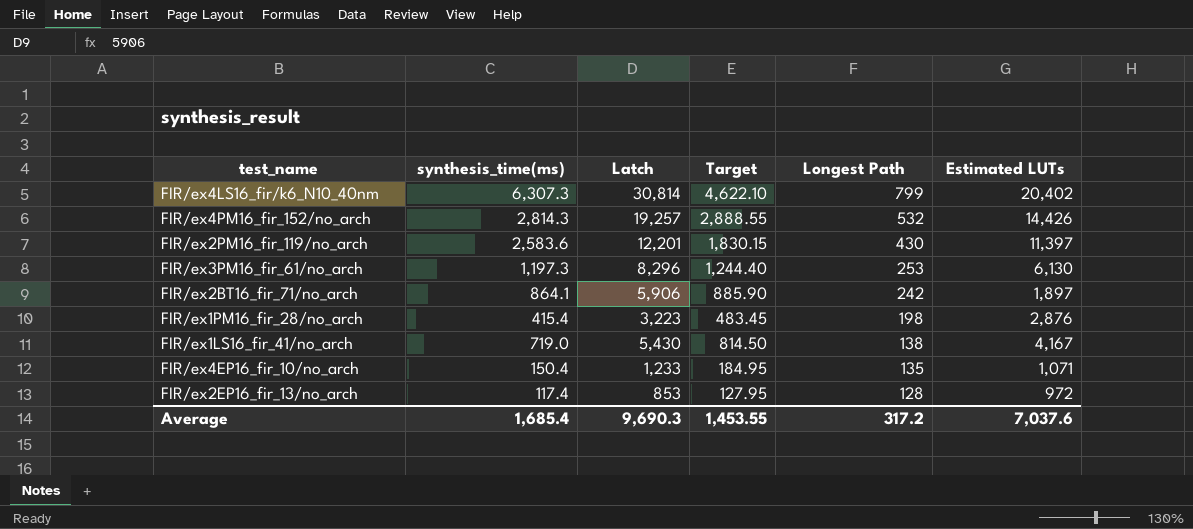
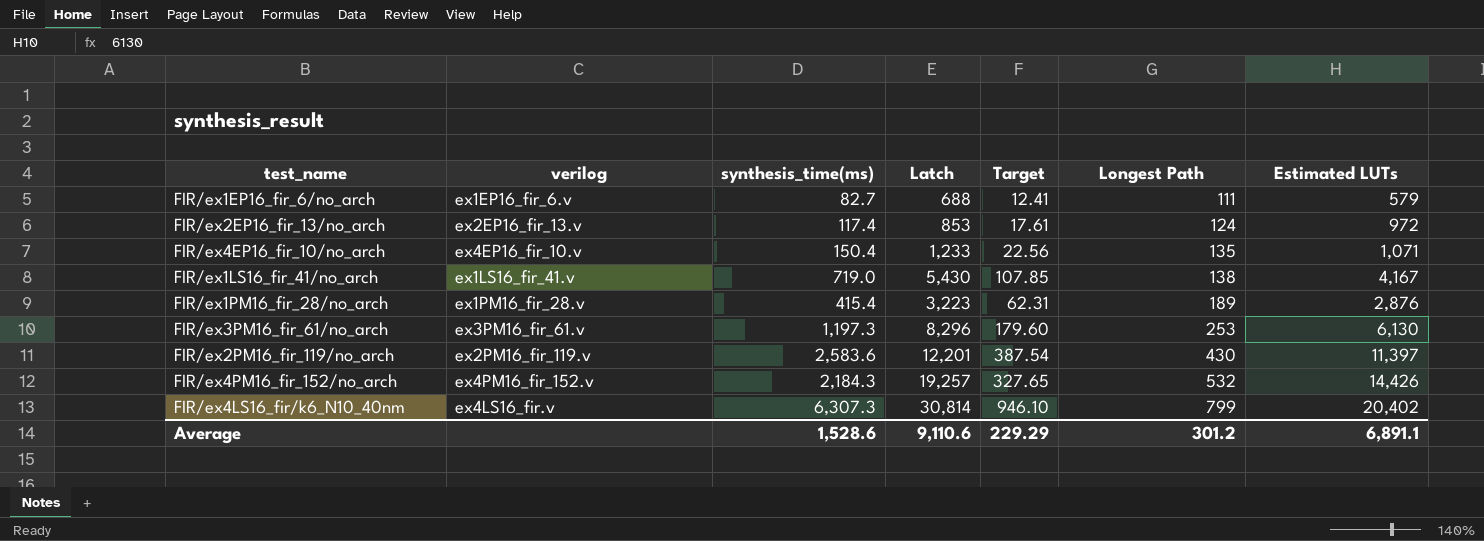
row order: Longest Path descending -> Longest Path ascending
column verilog | position: none -> 2
column Target | formula: [Latch] * 0.15 -> [synthesis_time(ms)] * 0.15
row FIR/ex2BT16_fir_71/no_arch: 864.1 | 5,906 | 885.90 | 242 | 1,897 -> none
row FIR/ex1EP16_fir_6/no_arch: none -> ex1EP16_fir_6.v | 82.7 | 688 | 12.41 | 111 | 579
FIR/ex2EP16_fir_13/no_arch | Longest Path: 128 -> 124
FIR/ex1PM16_fir_28/no_arch | Longest Path: 198 -> 189
FIR/ex4PM16_fir_152/no_arch | synthesis_time(ms): 2,814.3 -> 2,184.3
Average | synthesis_time(ms): 1,685.4 -> 1,528.6
Average | Latch: 9,690.3 -> 9,110.6
Average | Target: 1,453.55 -> 229.29
Average | Longest Path: 317.2 -> 301.2
Average | Estimated LUTs: 7,037.6 -> 6,891.1

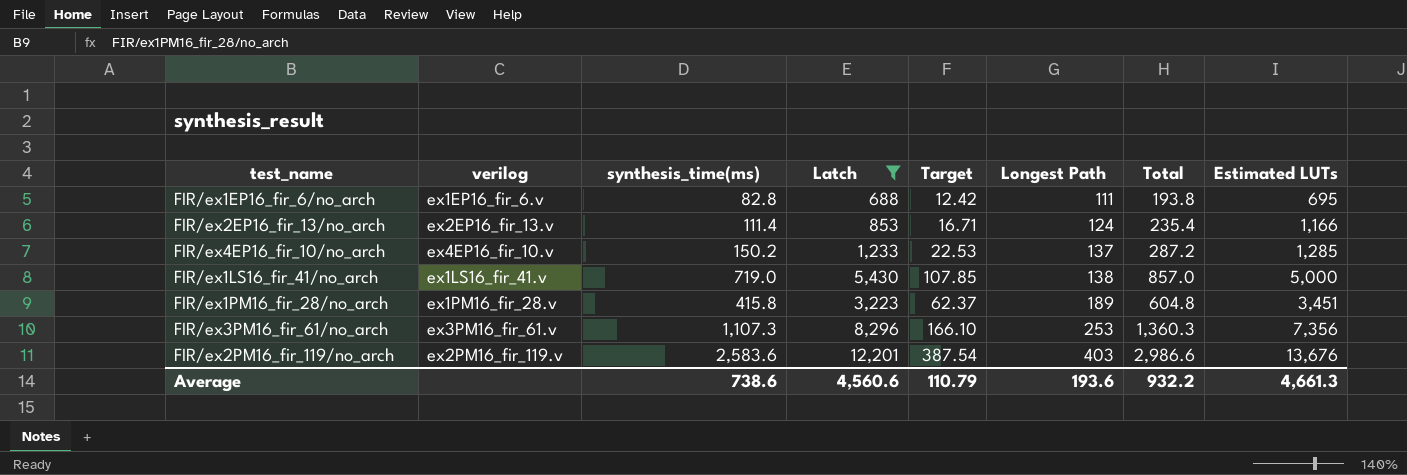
filter: none -> Latch <= 12,201
column Total | formula: none -> [synthesis_time(ms)] + [Longest Path]
FIR/ex1EP16_fir_6/no_arch | synthesis_time(ms): 82.7 -> 82.8
FIR/ex1EP16_fir_6/no_arch | Target: 12.41 -> 12.42
FIR/ex1EP16_fir_6/no_arch | Estimated LUTs: 579 -> 695
FIR/ex2EP16_fir_13/no_arch | synthesis_time(ms): 117.4 -> 111.4
FIR/ex2EP16_fir_13/no_arch | Target: 17.61 -> 16.71
FIR/ex2EP16_fir_13/no_arch | Estimated LUTs: 972 -> 1,166
FIR/ex4EP16_fir_10/no_arch | synthesis_time(ms): 150.4 -> 150.2
FIR/ex4EP16_fir_10/no_arch | Target: 22.56 -> 22.53
FIR/ex4EP16_fir_10/no_arch | Longest Path: 135 -> 137
FIR/ex4EP16_fir_10/no_arch | Estimated LUTs: 1,071 -> 1,285
FIR/ex1LS16_fir_41/no_arch | Estimated LUTs: 4,167 -> 5,000
FIR/ex1PM16_fir_28/no_arch | synthesis_time(ms): 415.4 -> 415.8
FIR/ex1PM16_fir_28/no_arch | Target: 62.31 -> 62.37
FIR/ex1PM16_fir_28/no_arch | Estimated LUTs: 2,876 -> 3,451
FIR/ex3PM16_fir_61/no_arch | synthesis_time(ms): 1,197.3 -> 1,107.3
FIR/ex3PM16_fir_61/no_arch | Target: 179.60 -> 166.10
FIR/ex3PM16_fir_61/no_arch | Estimated LUTs: 6,130 -> 7,356
FIR/ex2PM16_fir_119/no_arch | Longest Path: 430 -> 403
FIR/ex2PM16_fir_119/no_arch | Estimated LUTs: 11,397 -> 13,676
Average | synthesis_time(ms): 1,528.6 -> 738.6
Average | Latch: 9,110.6 -> 4,560.6
Average | Target: 229.29 -> 110.79
Average | Longest Path: 301.2 -> 193.6
Average | Estimated LUTs: 6,891.1 -> 4,661.3

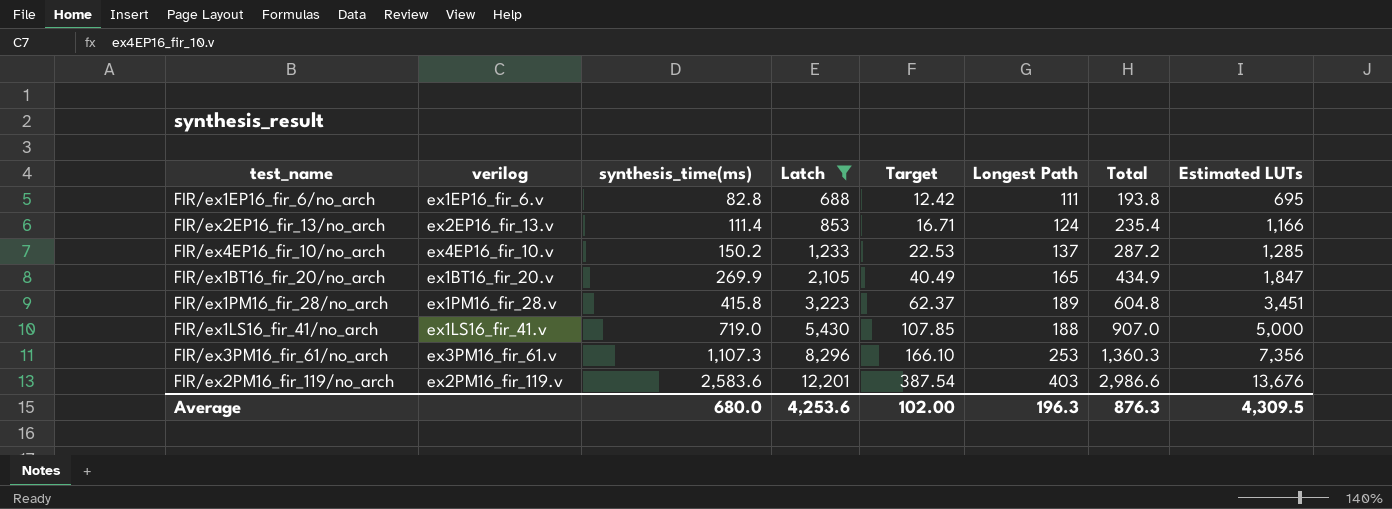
row order: Longest Path ascending -> synthesis_time(ms) ascending
row FIR/ex1BT16_fir_20/no_arch: none -> ex1BT16_fir_20.v | 269.9 | 2,105 | 40.49 | 165 | 434.9 | 1,847
FIR/ex1LS16_fir_41/no_arch | Longest Path: 138 -> 188
FIR/ex1LS16_fir_41/no_arch | Total: 857.0 -> 907.0
Average | synthesis_time(ms): 738.6 -> 680.0
Average | Latch: 4,560.6 -> 4,253.6
Average | Target: 110.79 -> 102.00
Average | Longest Path: 193.6 -> 196.3
Average | Total: 932.2 -> 876.3
Average | Estimated LUTs: 4,661.3 -> 4,309.5

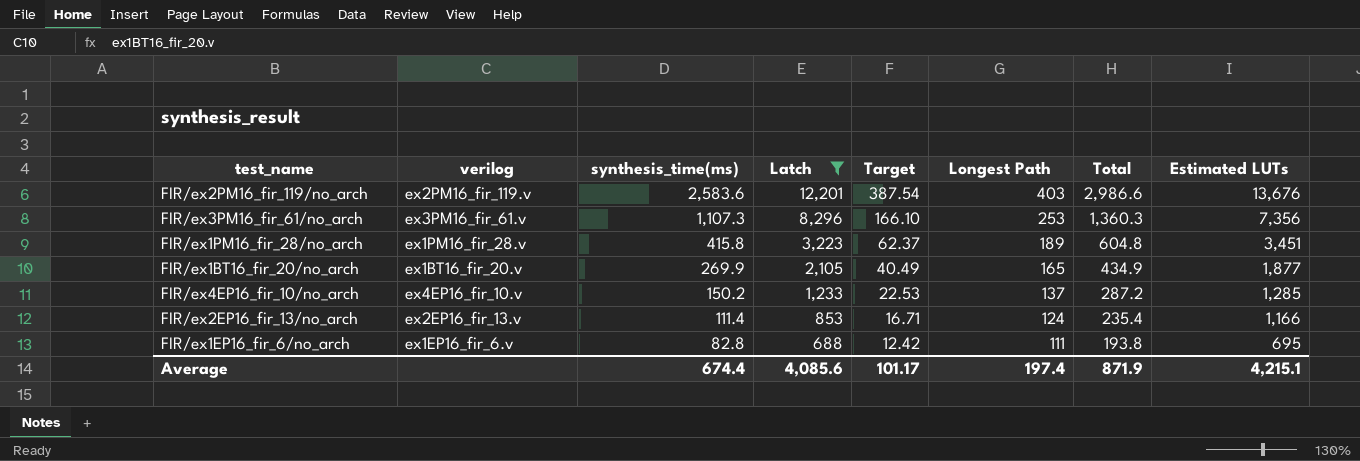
row order: synthesis_time(ms) ascending -> synthesis_time(ms) descending
row FIR/ex1LS16_fir_41/no_arch: ex1LS16_fir_41.v | 719.0 | 5,430 | 107.85 | 188 | 907.0 | 5,000 -> none
FIR/ex1BT16_fir_20/no_arch | Estimated LUTs: 1,847 -> 1,877
Average | synthesis_time(ms): 680.0 -> 674.4
Average | Latch: 4,253.6 -> 4,085.6
Average | Target: 102.00 -> 101.17
Average | Longest Path: 196.3 -> 197.4
Average | Total: 876.3 -> 871.9
Average | Estimated LUTs: 4,309.5 -> 4,215.1

